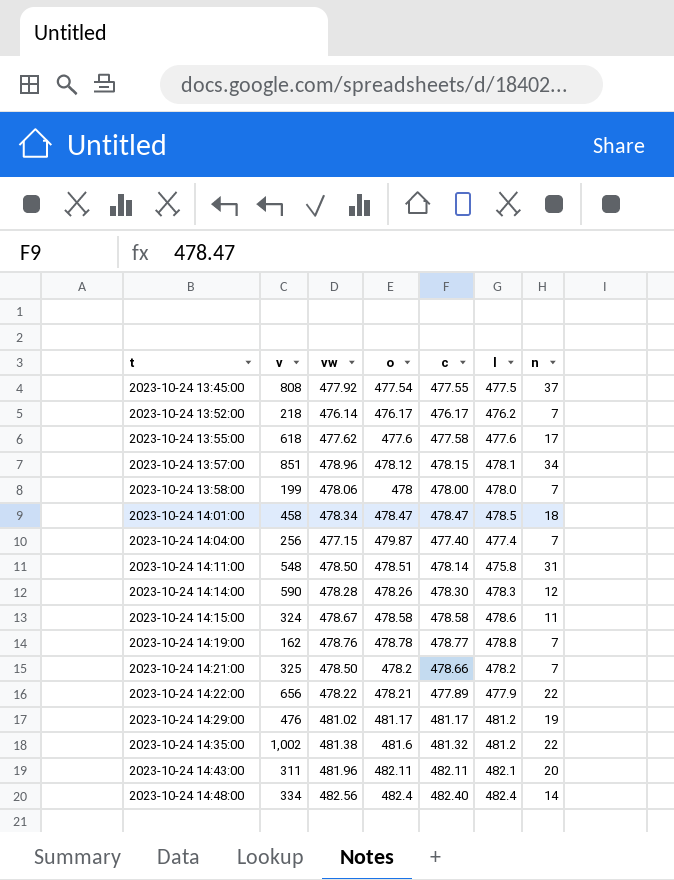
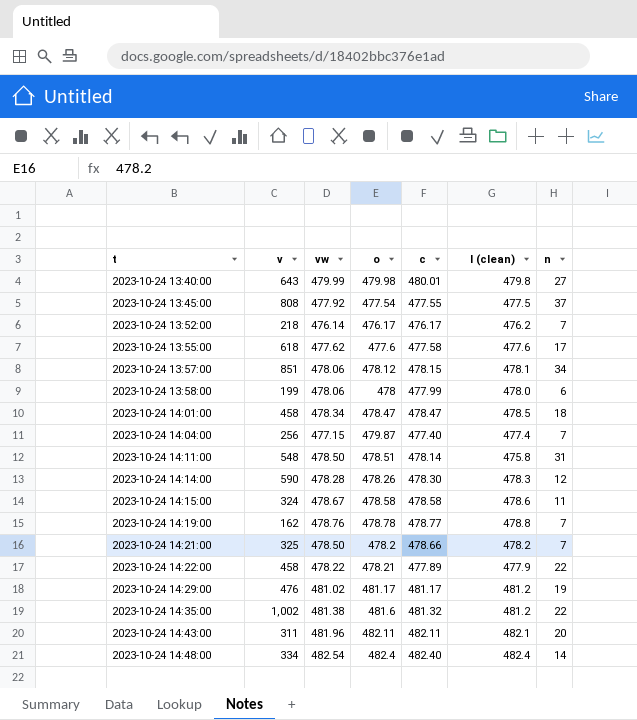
column name: l -> l (clean)
row 2023-10-24 13:40:00: none -> 643 | 479.99 | 479.98 | 480.01 | 479.8 | 27
2023-10-24 13:57:00 | vw: 478.96 -> 478.06
2023-10-24 13:58:00 | c: 478.00 -> 477.99
2023-10-24 13:58:00 | n: 7 -> 6
2023-10-24 14:22:00 | v: 656 -> 458
2023-10-24 14:48:00 | vw: 482.56 -> 482.54

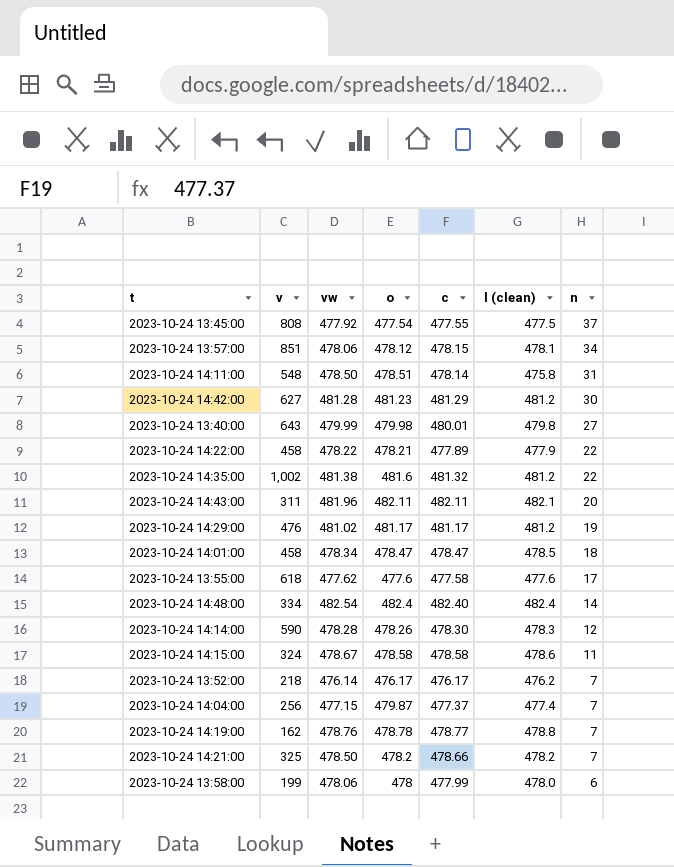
row order: t ascending -> n descending
row 2023-10-24 14:42:00: none -> 627 | 481.28 | 481.23 | 481.29 | 481.2 | 30
2023-10-24 14:04:00 | c: 477.40 -> 477.37

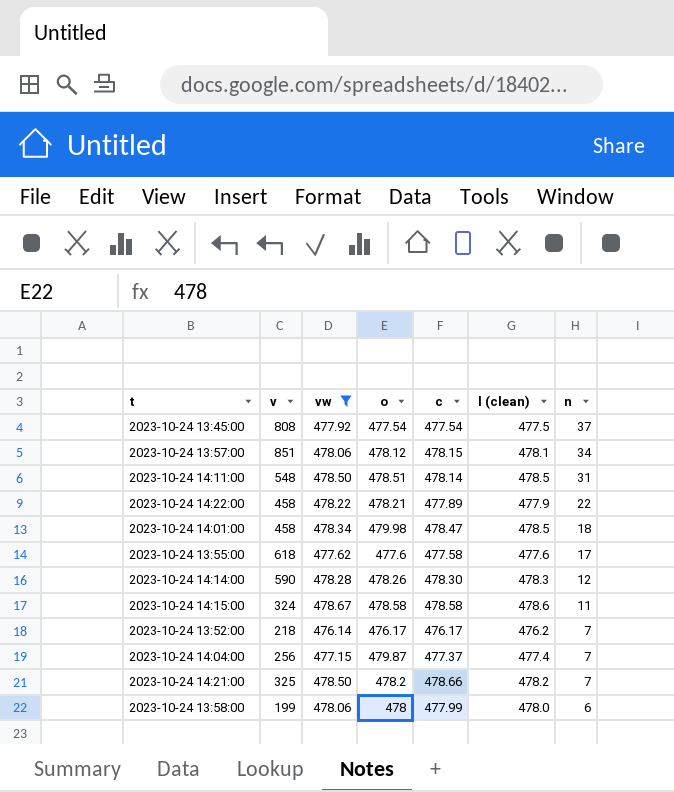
filter: none -> vw <= 478.67
2023-10-24 13:45:00 | c: 477.55 -> 477.54
2023-10-24 14:11:00 | l (clean): 475.8 -> 478.5
2023-10-24 14:01:00 | o: 478.47 -> 479.98

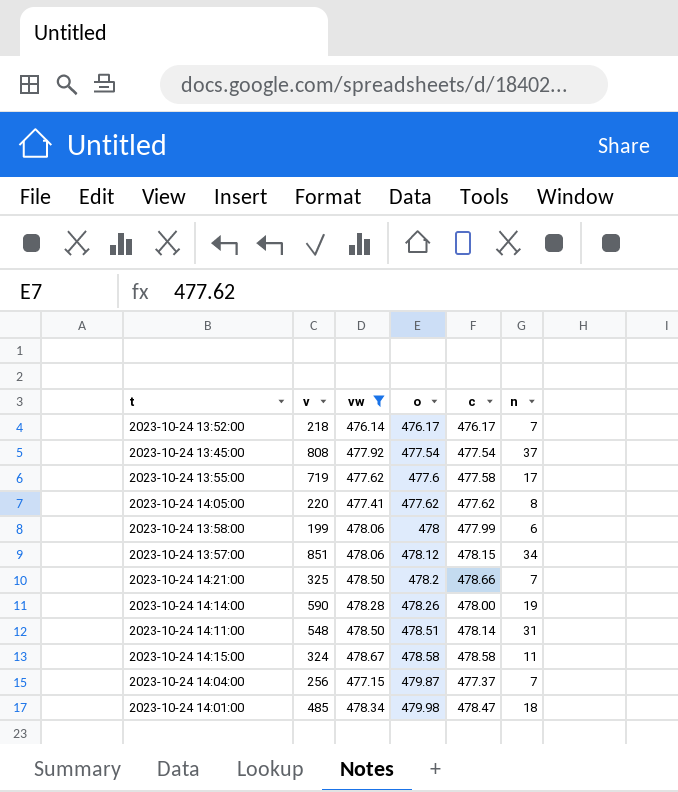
row order: n descending -> o ascending
column l (clean) | position: 6 -> none
row 2023-10-24 14:22:00: 458 | 478.22 | 478.21 | 477.89 | 477.9 | 22 -> none
2023-10-24 13:55:00 | v: 618 -> 719
row 2023-10-24 14:05:00: none -> 220 | 477.41 | 477.62 | 477.62 | 8
2023-10-24 14:14:00 | c: 478.30 -> 478.00
2023-10-24 14:14:00 | n: 12 -> 19
2023-10-24 14:01:00 | v: 458 -> 485

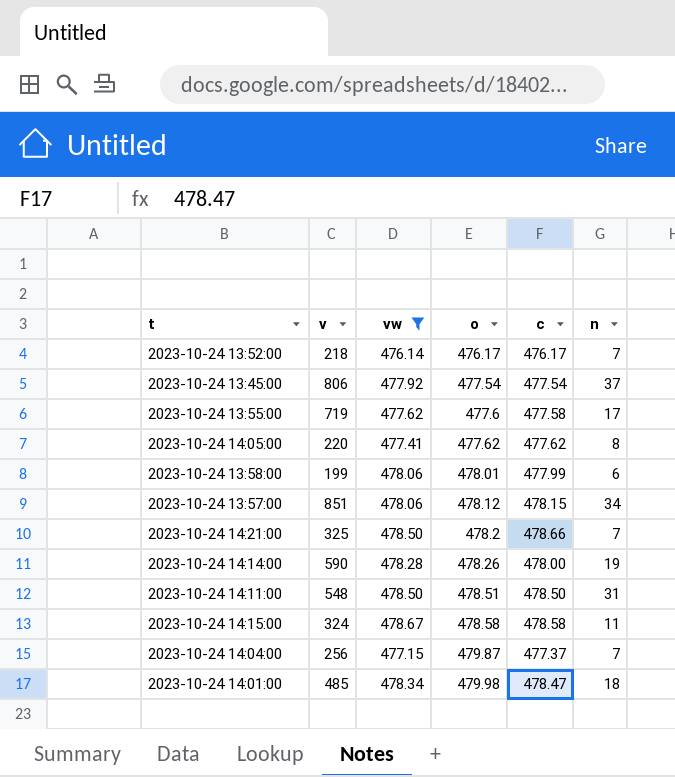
2023-10-24 13:45:00 | v: 808 -> 806
2023-10-24 13:58:00 | o: 478 -> 478.01
2023-10-24 14:11:00 | c: 478.14 -> 478.50

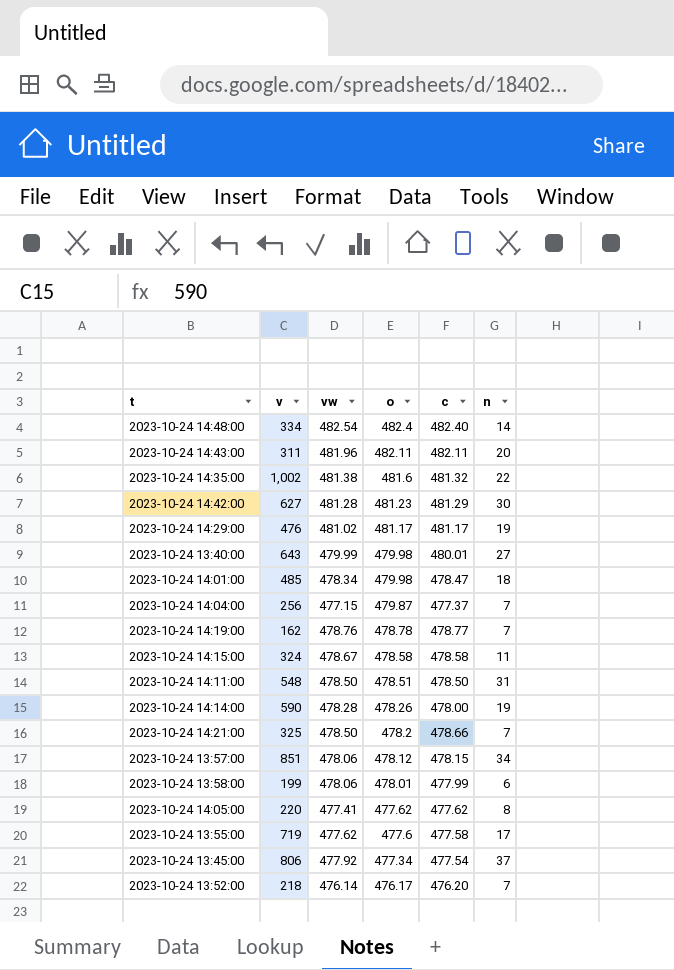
filter: vw <= 478.67 -> none
row order: o ascending -> o descending
2023-10-24 13:45:00 | o: 477.54 -> 477.34
2023-10-24 13:52:00 | c: 476.17 -> 476.20

